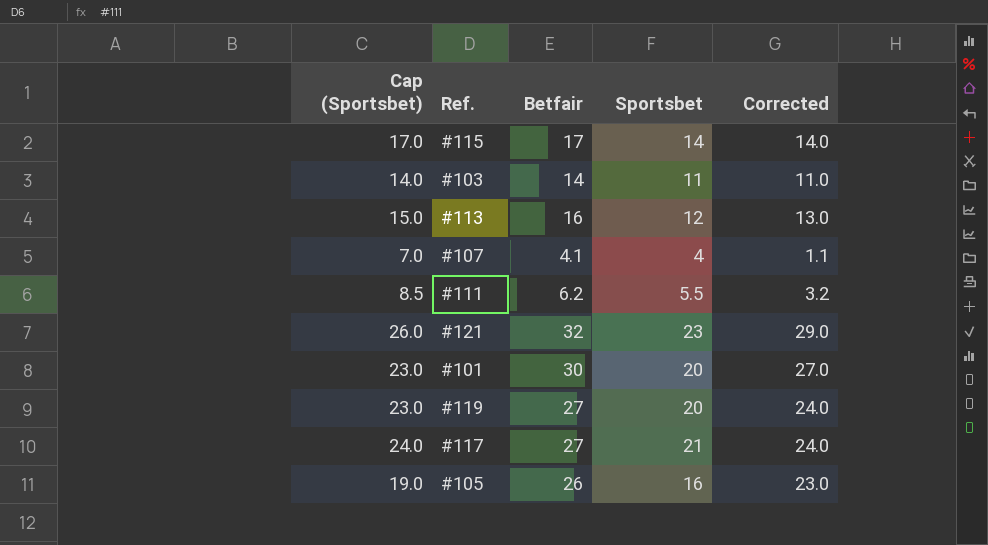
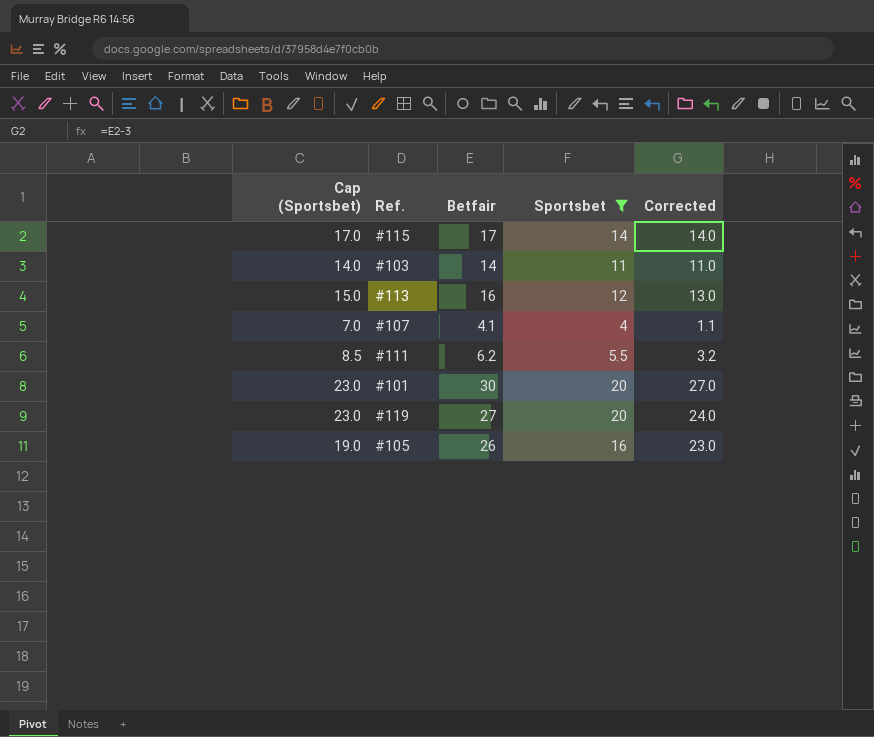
filter: none -> Sportsbet <= 20

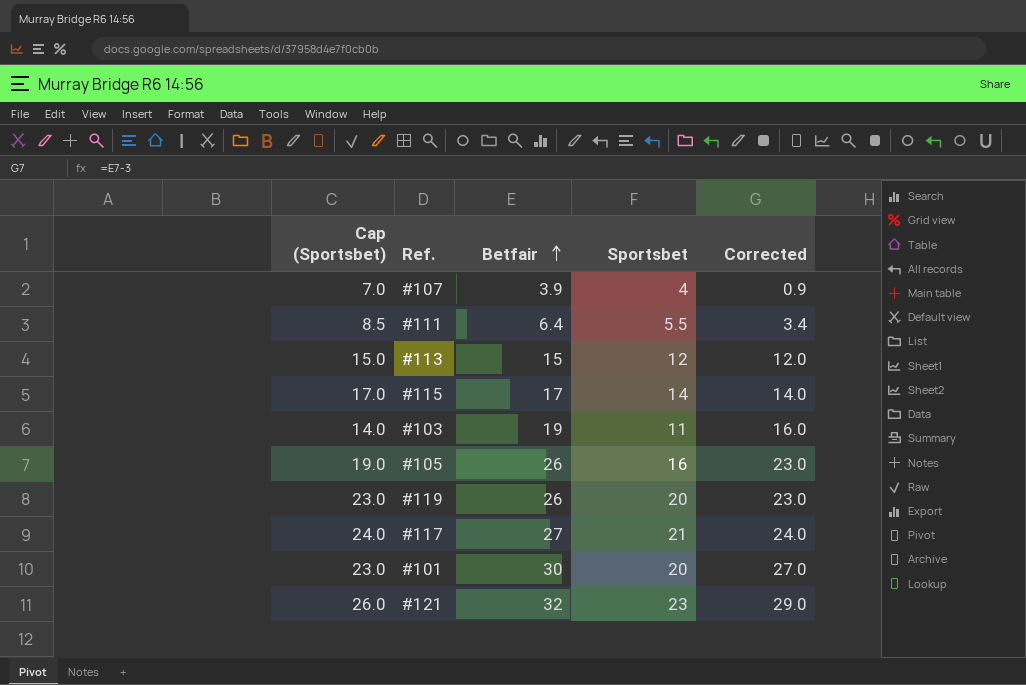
filter: Sportsbet <= 20 -> none
row order: none -> Betfair ascending
#107 | Betfair: 4.1 -> 3.9
#107 | Corrected: 1.1 -> 0.9
#111 | Betfair: 6.2 -> 6.4
#111 | Corrected: 3.2 -> 3.4
#113 | Betfair: 16 -> 15
#113 | Corrected: 13.0 -> 12.0
#103 | Betfair: 14 -> 19
#103 | Corrected: 11.0 -> 16.0
#119 | Betfair: 27 -> 26
#119 | Corrected: 24.0 -> 23.0

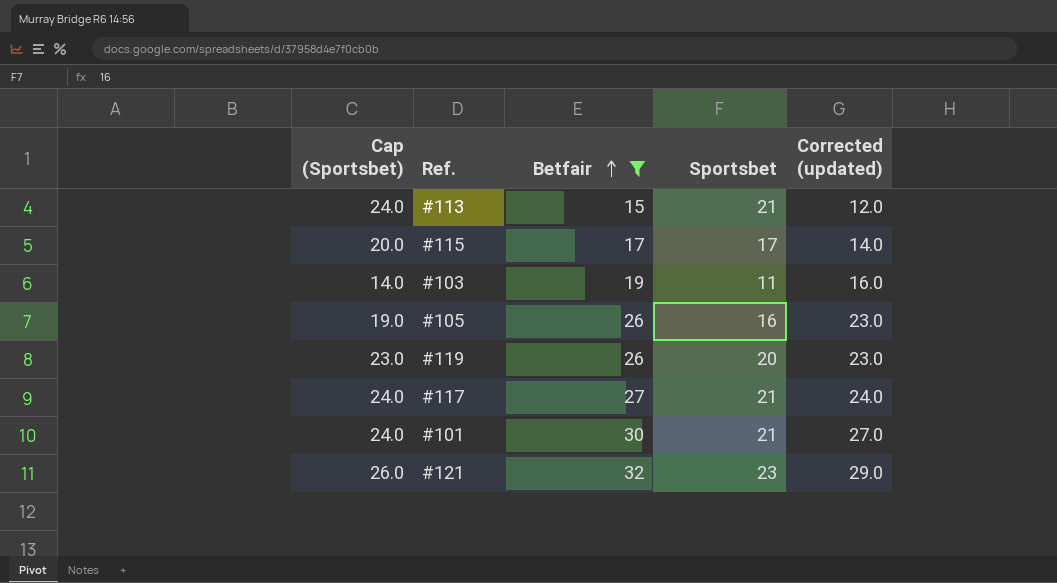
filter: none -> Betfair >= 15
column name: Corrected -> Corrected (updated)
#113 | Cap (Sportsbet): 15.0 -> 24.0
#113 | Sportsbet: 12 -> 21
#115 | Cap (Sportsbet): 17.0 -> 20.0
#115 | Sportsbet: 14 -> 17
#101 | Cap (Sportsbet): 23.0 -> 24.0
#101 | Sportsbet: 20 -> 21

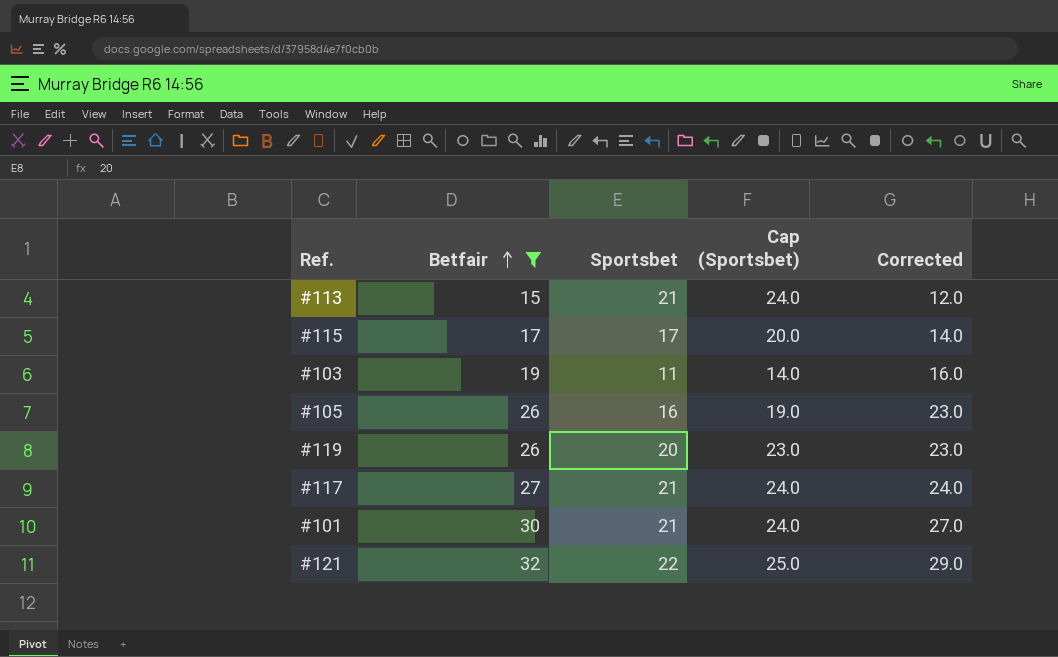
column Cap (Sportsbet) | position: 1 -> 4
column name: Corrected (updated) -> Corrected
#121 | Sportsbet: 23 -> 22
#121 | Cap (Sportsbet): 26.0 -> 25.0

